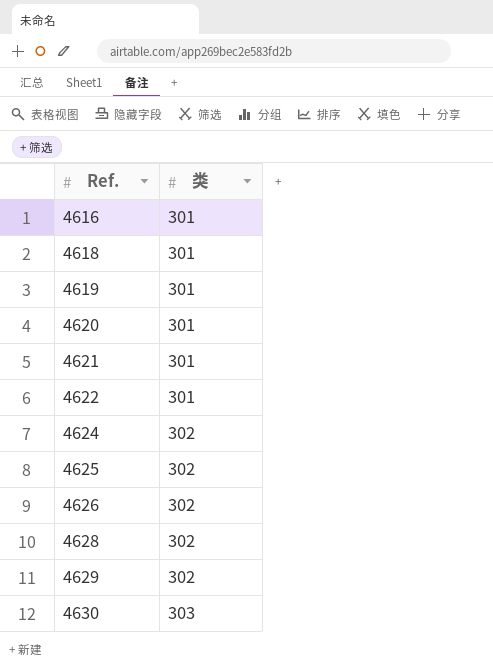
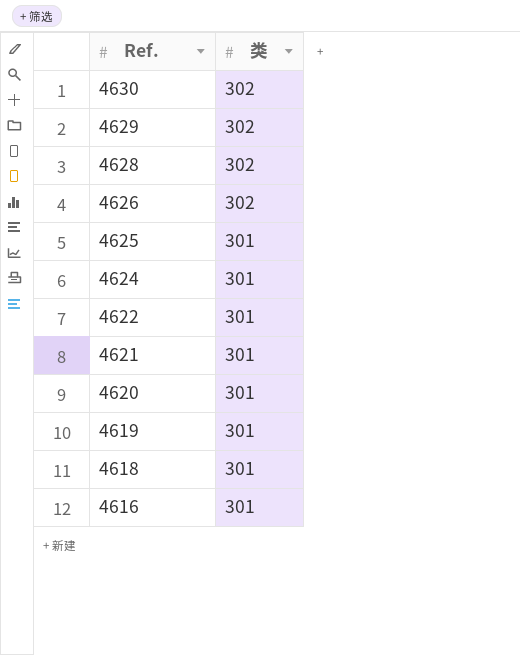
row order: Ref. ascending -> Ref. descending
4630 | 类: 303 -> 302
4625 | 类: 302 -> 301
4624 | 类: 302 -> 301

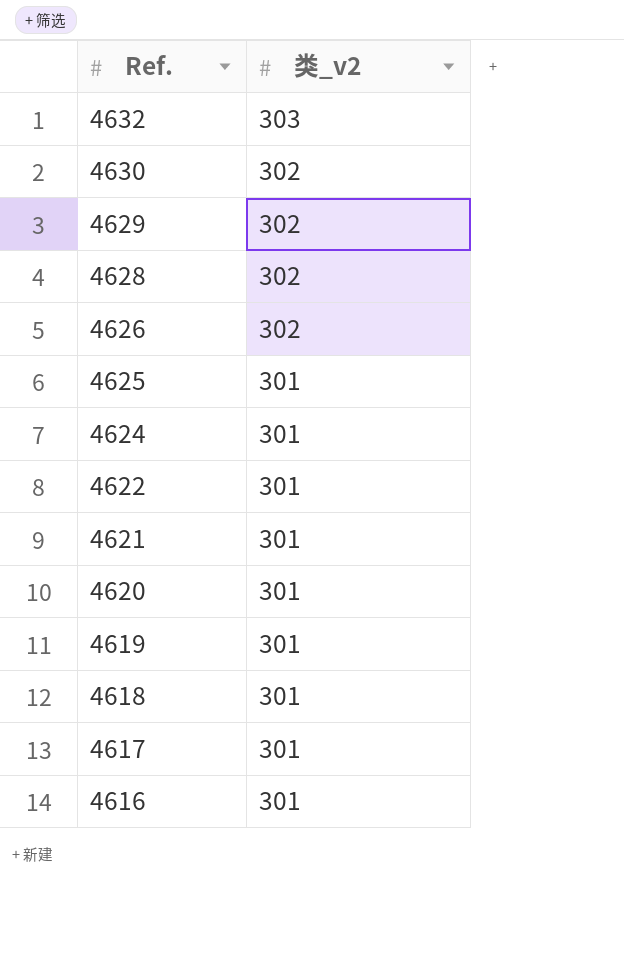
column name: 类 -> 类_v2
row 4632: none -> 303
row 4617: none -> 301

